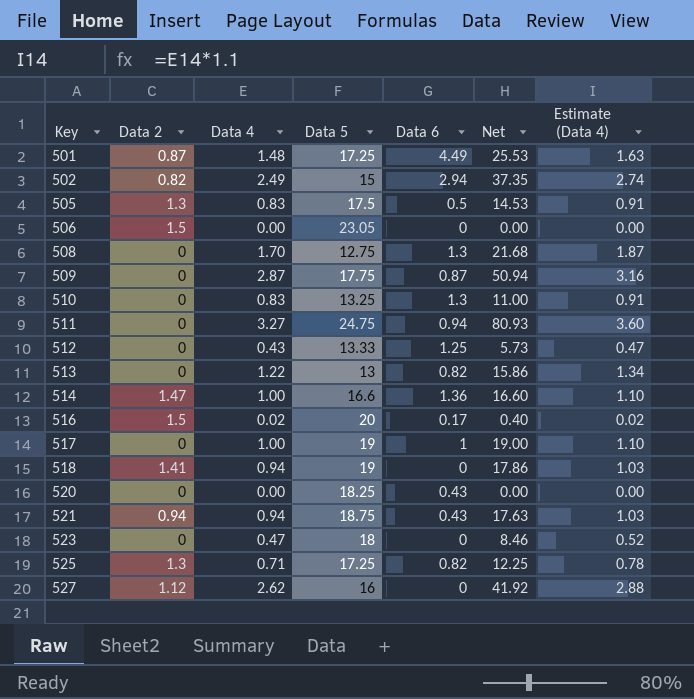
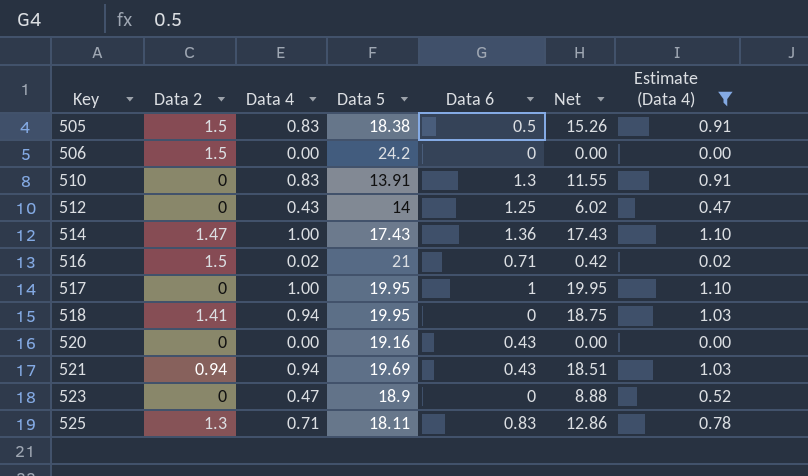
filter: none -> Estimate (Data 4) <= 1.10
505 | Data 2: 1.3 -> 1.5
505 | Data 5: 17.5 -> 18.38
505 | Net: 14.53 -> 15.26
506 | Data 5: 23.05 -> 24.2
510 | Data 5: 13.25 -> 13.91
510 | Net: 11.00 -> 11.55
512 | Data 5: 13.33 -> 14
512 | Net: 5.73 -> 6.02
514 | Data 5: 16.6 -> 17.43
514 | Net: 16.60 -> 17.43
516 | Data 5: 20 -> 21
516 | Data 6: 0.17 -> 0.71
516 | Net: 0.40 -> 0.42
517 | Data 5: 19 -> 19.95
517 | Net: 19.00 -> 19.95
518 | Data 5: 19 -> 19.95
518 | Net: 17.86 -> 18.75
520 | Data 5: 18.25 -> 19.16
521 | Data 5: 18.75 -> 19.69
521 | Net: 17.63 -> 18.51
523 | Data 5: 18 -> 18.9
523 | Net: 8.46 -> 8.88
525 | Data 5: 17.25 -> 18.11
525 | Data 6: 0.82 -> 0.83
525 | Net: 12.25 -> 12.86

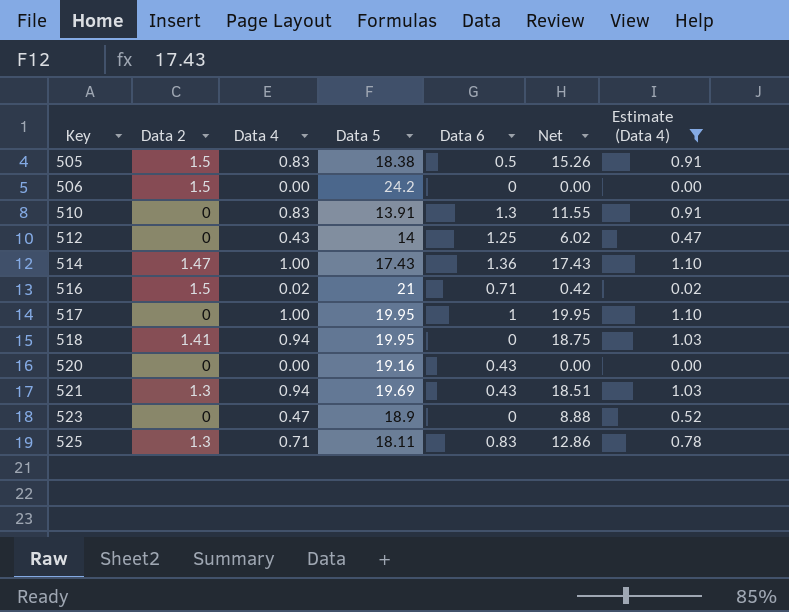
521 | Data 2: 0.94 -> 1.3

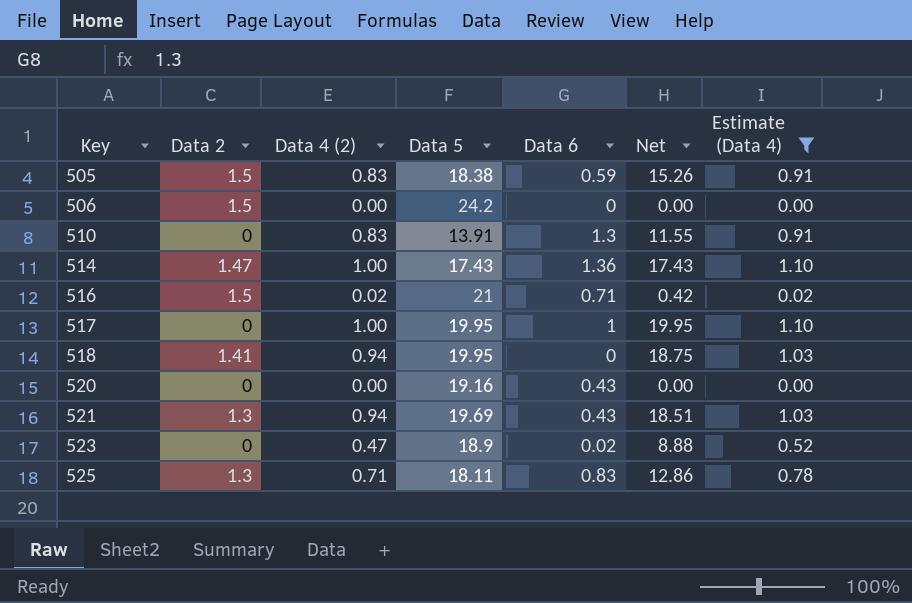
column name: Data 4 -> Data 4 (2)
row 512: 0 | 0.43 | 14 | 1.25 | 6.02 | 0.47 -> none
505 | Data 6: 0.5 -> 0.59
523 | Data 6: 0 -> 0.02

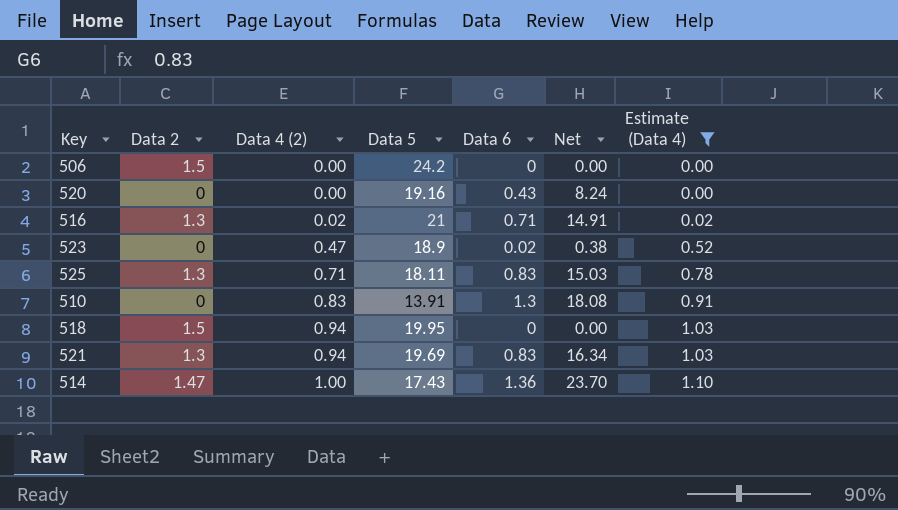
row order: Key ascending -> Data 4 (2) ascending
column Net | formula: [Data 4 (2)] * [Data 5] -> [Data 5] * [Data 6]
row 505: 1.5 | 0.83 | 18.38 | 0.59 | 15.26 | 0.91 -> none
row 517: 0 | 1.00 | 19.95 | 1 | 19.95 | 1.10 -> none
516 | Data 2: 1.5 -> 1.3
518 | Data 2: 1.41 -> 1.5
521 | Data 6: 0.43 -> 0.83

